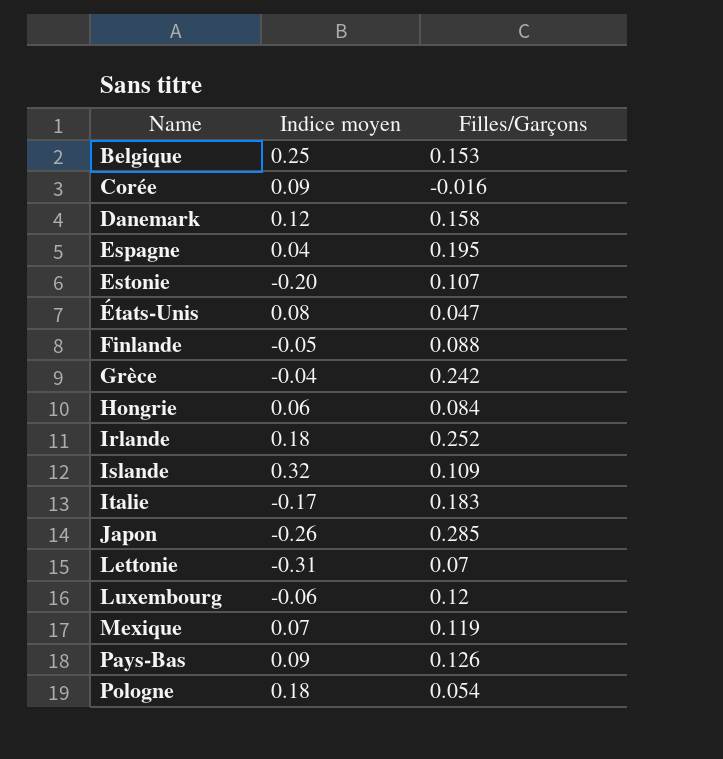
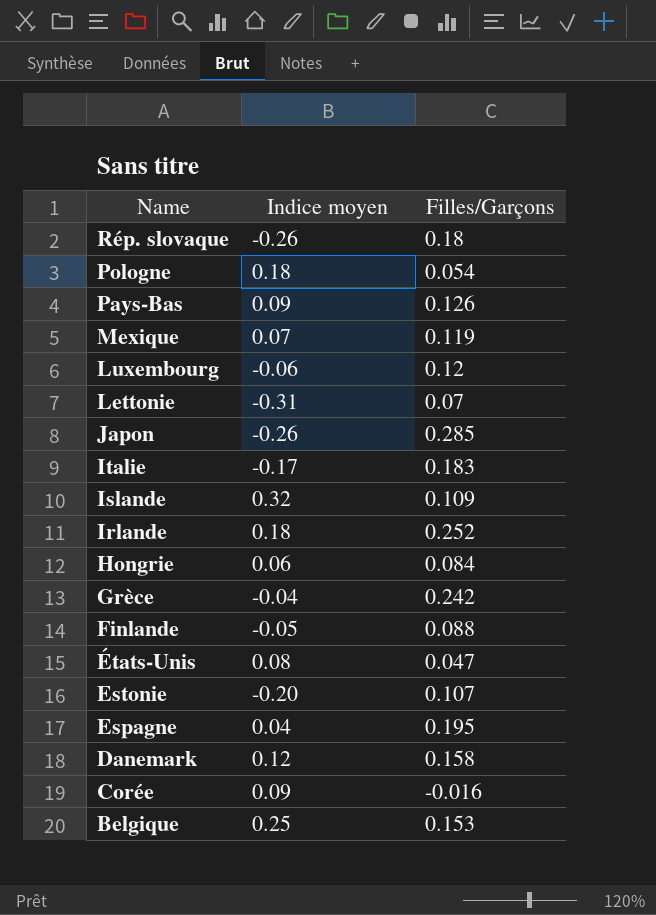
row order: Name ascending -> Name descending
row Rép. slovaque: none -> ‑0.26 | 0.18

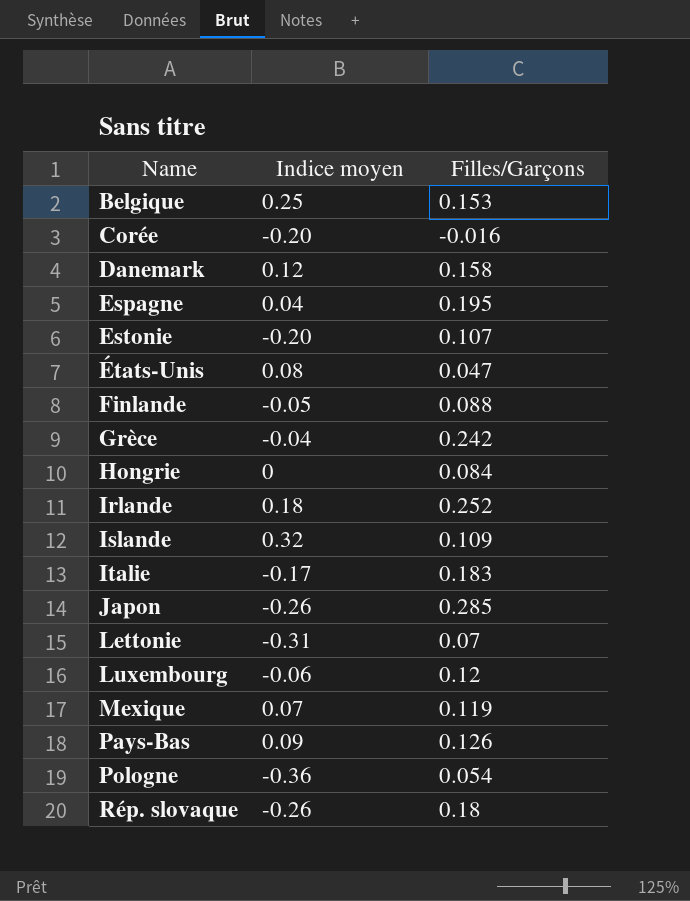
row order: Name descending -> Name ascending
Corée | Indice moyen: 0.09 -> ‑0.20
Hongrie | Indice moyen: 0.06 -> 0
Pologne | Indice moyen: 0.18 -> ‑0.36

